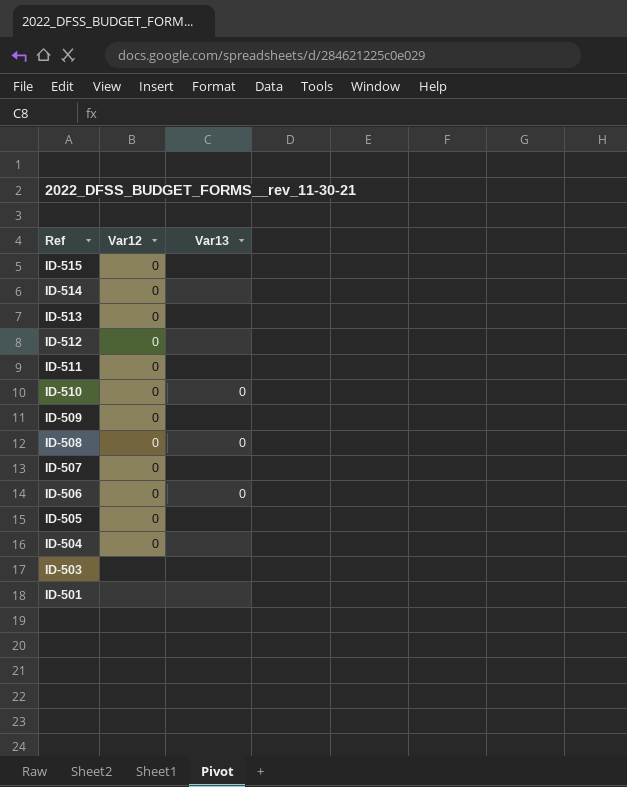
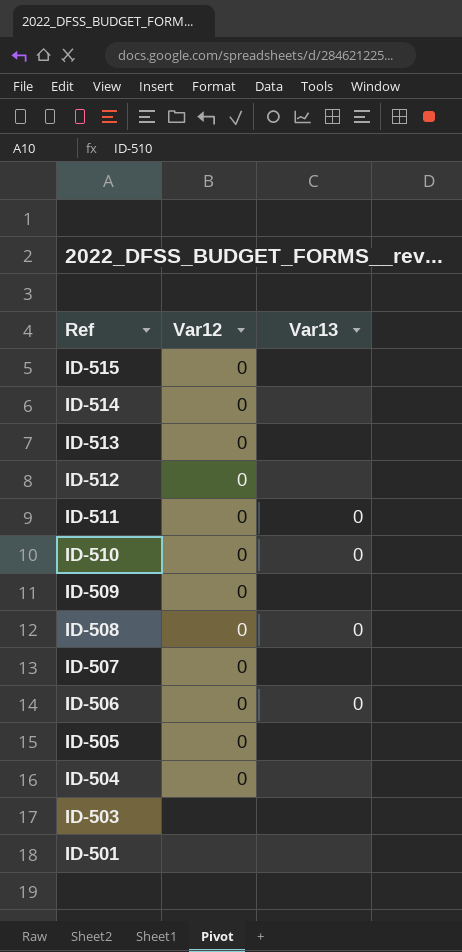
ID-511 | Var13: none -> 0

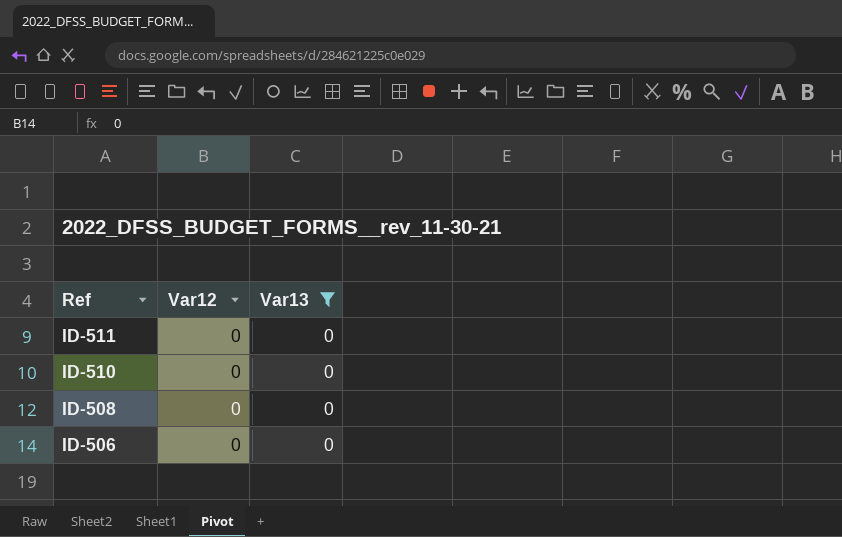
filter: none -> Var13 = 0

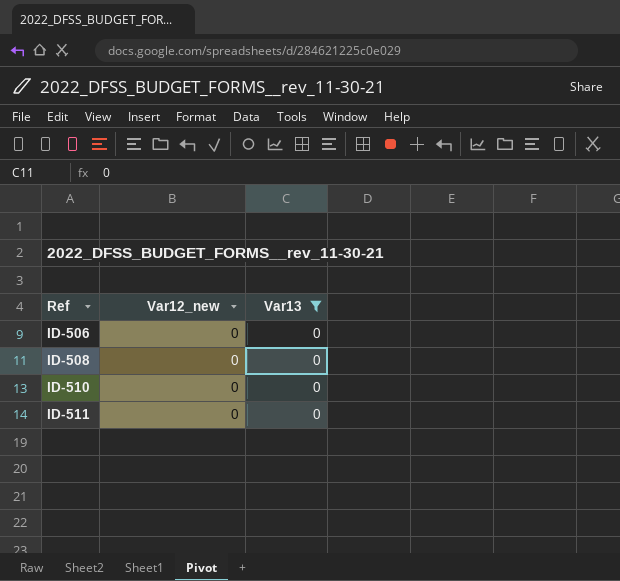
row order: Ref descending -> Ref ascending
column name: Var12 -> Var12_new

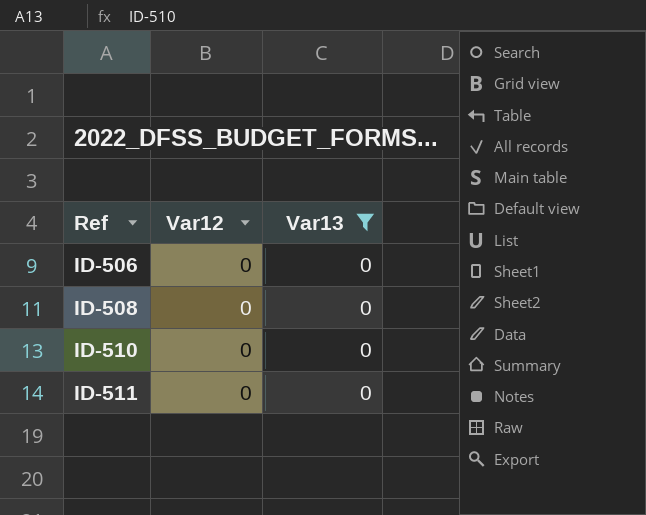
column name: Var12_new -> Var12

